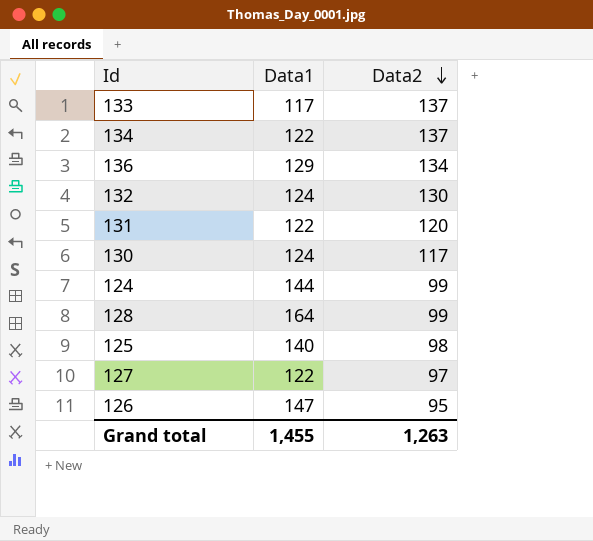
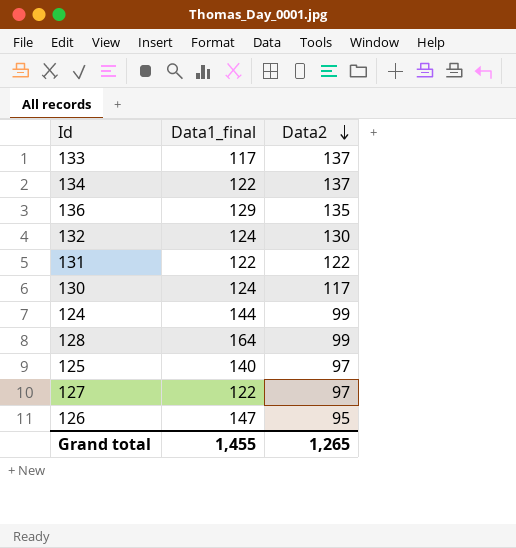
column name: Data1 -> Data1_final
136 | Data2: 134 -> 135
131 | Data2: 120 -> 122
125 | Data2: 98 -> 97
Grand total | Data2: 1,263 -> 1,265

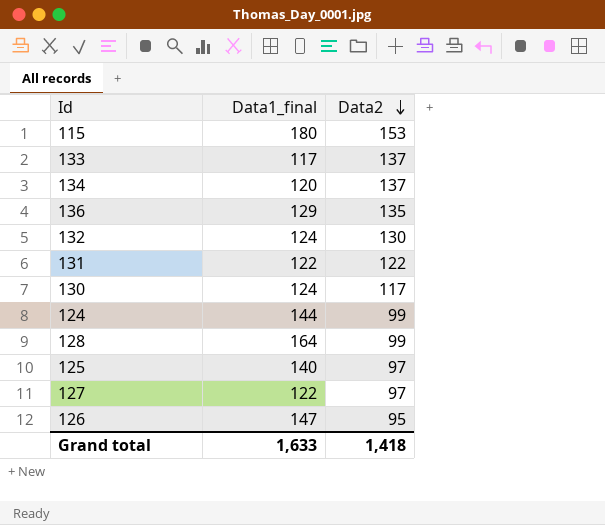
row 115: none -> 180 | 153
134 | Data1_final: 122 -> 120
Grand total | Data1_final: 1,455 -> 1,633
Grand total | Data2: 1,265 -> 1,418

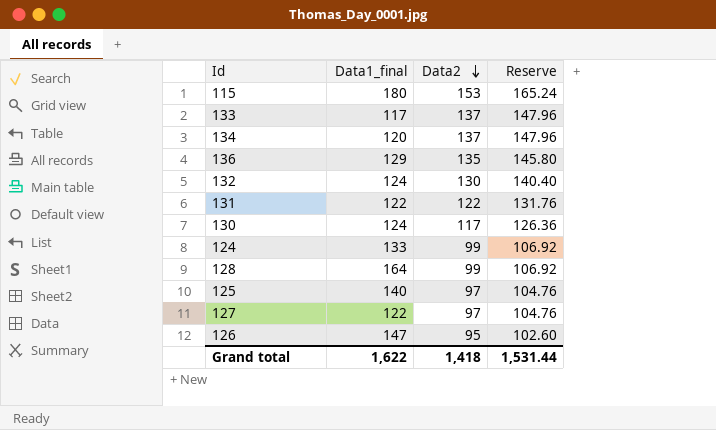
column Reserve | formula: none -> [Data2] * 1.08
124 | Data1_final: 144 -> 133
Grand total | Data1_final: 1,633 -> 1,622

